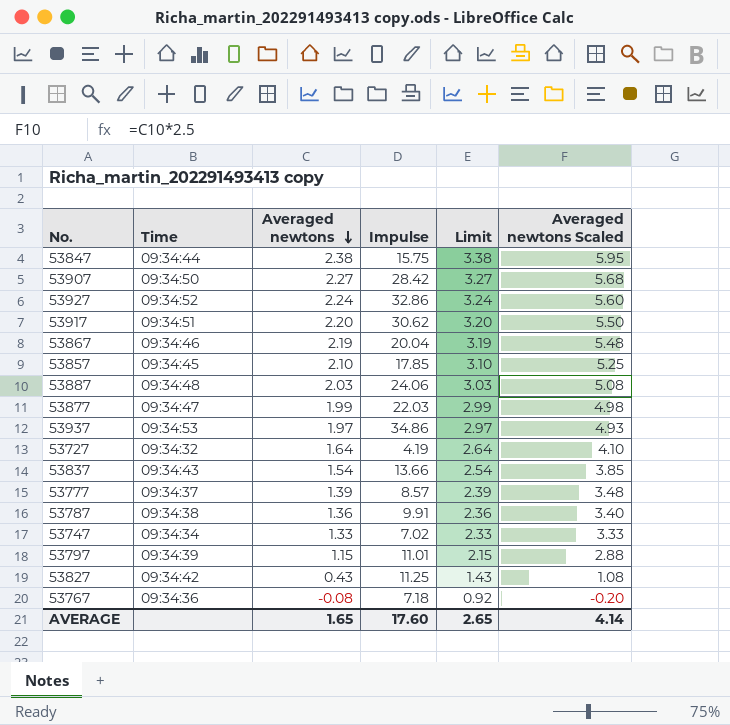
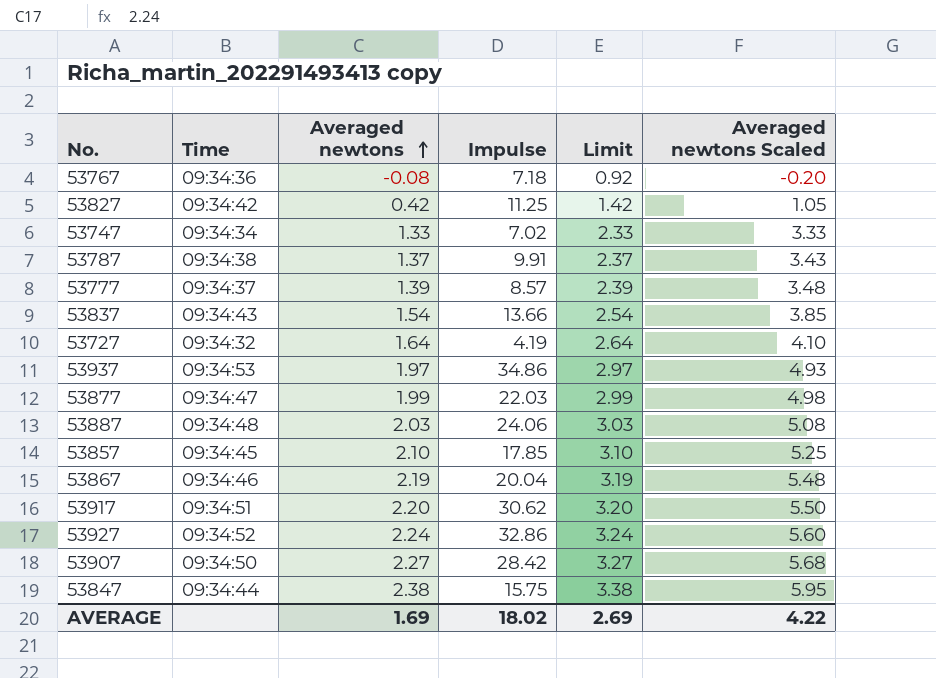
row order: Averaged newtons descending -> Averaged newtons ascending
row 53797: 09:34:39 | 1.15 | 11.01 | 2.15 | 2.88 -> none
53827 | Averaged newtons: 0.43 -> 0.42
53827 | Limit: 1.43 -> 1.42
53827 | Averaged newtons Scaled: 1.08 -> 1.05
53787 | Averaged newtons: 1.36 -> 1.37
53787 | Limit: 2.36 -> 2.37
53787 | Averaged newtons Scaled: 3.40 -> 3.43
AVERAGE | Averaged newtons: 1.65 -> 1.69
AVERAGE | Impulse: 17.60 -> 18.02
AVERAGE | Limit: 2.65 -> 2.69
AVERAGE | Averaged newtons Scaled: 4.14 -> 4.22

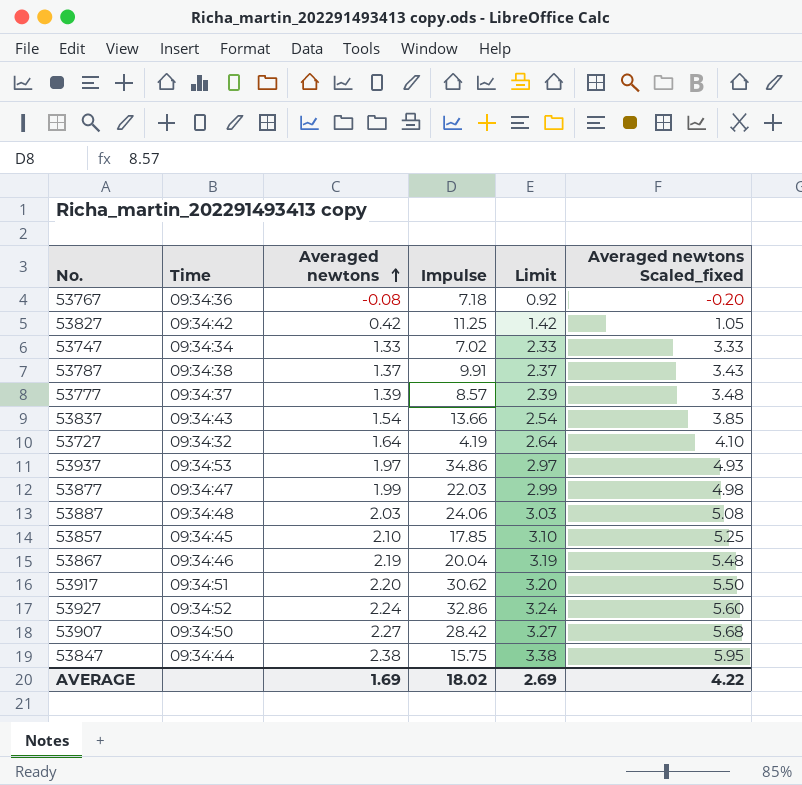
column name: Averaged newtons Scaled -> Averaged newtons Scaled_fixed

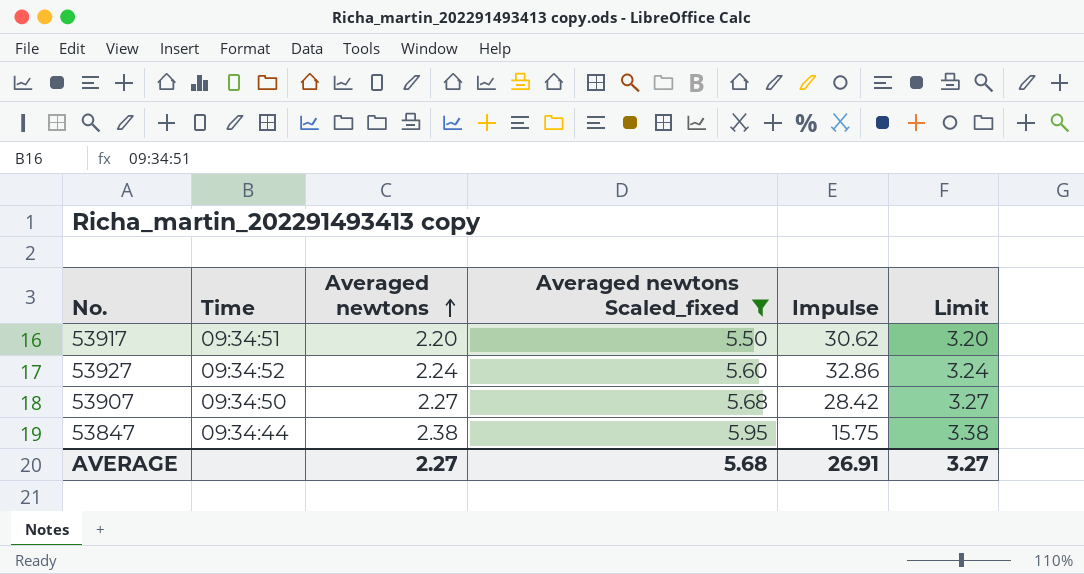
filter: none -> Averaged newtons Scaled_fixed >= 5.50
column Averaged newtons Scaled_fixed | position: 6 -> 4
AVERAGE | Averaged newtons: 1.69 -> 2.27
AVERAGE | Averaged newtons Scaled_fixed: 4.22 -> 5.68
AVERAGE | Impulse: 18.02 -> 26.91
AVERAGE | Limit: 2.69 -> 3.27

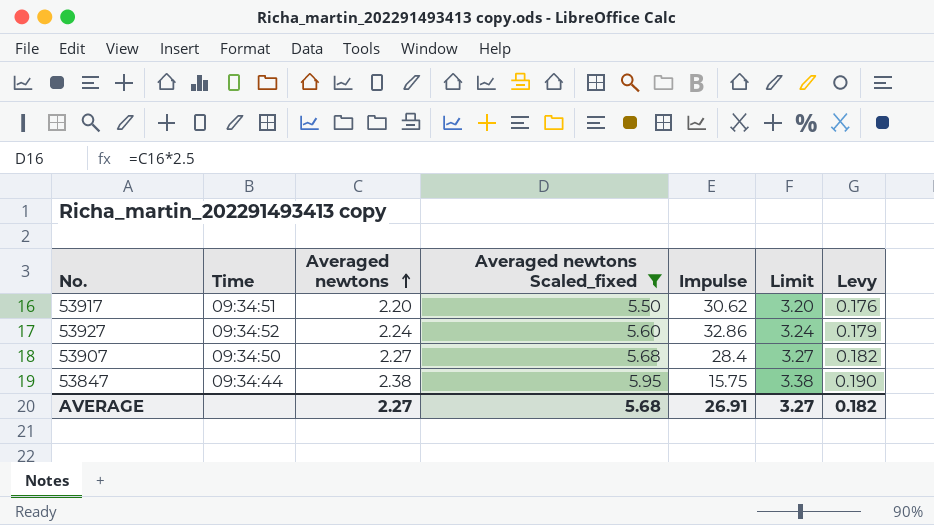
column Levy | formula: none -> [Averaged newtons] * 0.08
53907 | Impulse: 28.42 -> 28.4

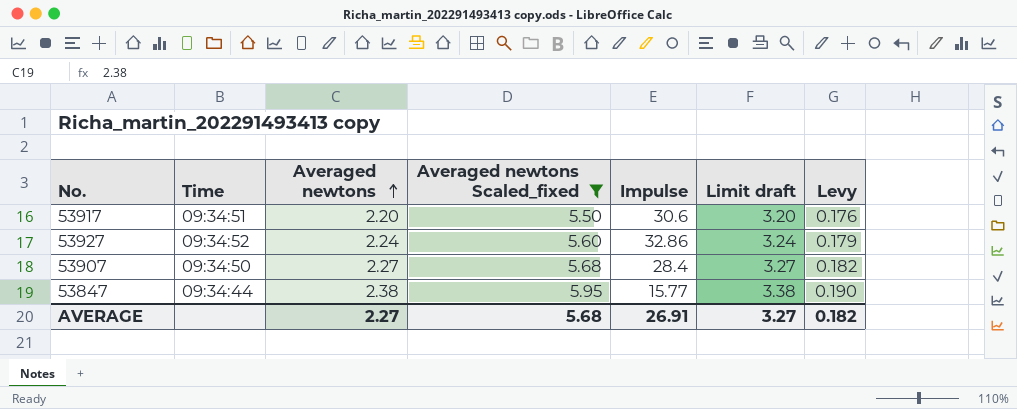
column name: Limit -> Limit draft
53917 | Impulse: 30.62 -> 30.6
53847 | Impulse: 15.75 -> 15.77

